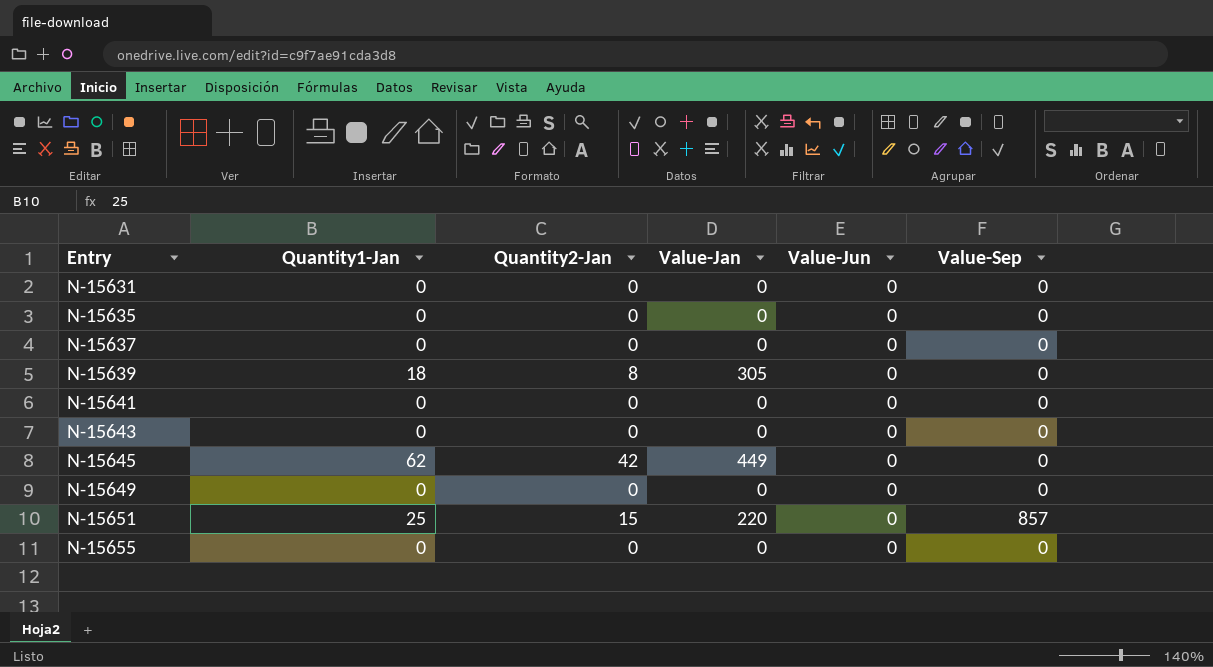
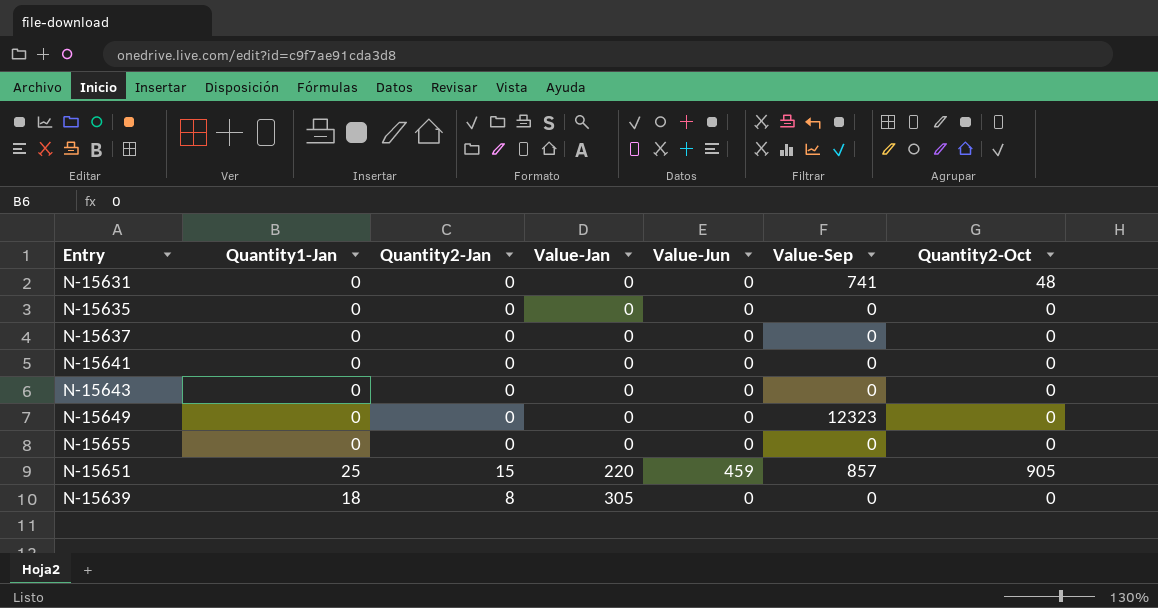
row order: Entry ascending -> Value-Jan ascending
column Quantity2-Oct | position: none -> 7
row N-15645: 62 | 42 | 449 | 0 | 0 -> none
N-15631 | Value-Sep: 0 -> 741
N-15649 | Value-Sep: 0 -> 12323
N-15651 | Value-Jun: 0 -> 459

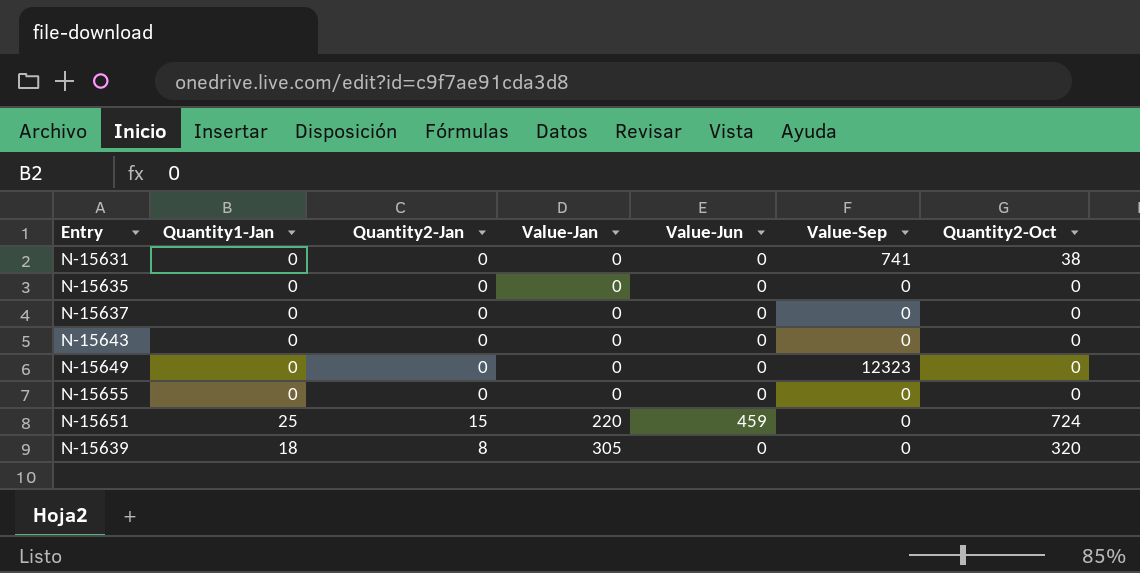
row N-15641: 0 | 0 | 0 | 0 | 0 | 0 -> none
N-15631 | Quantity2-Oct: 48 -> 38
N-15651 | Value-Sep: 857 -> 0
N-15651 | Quantity2-Oct: 905 -> 724
N-15639 | Quantity2-Oct: 0 -> 320

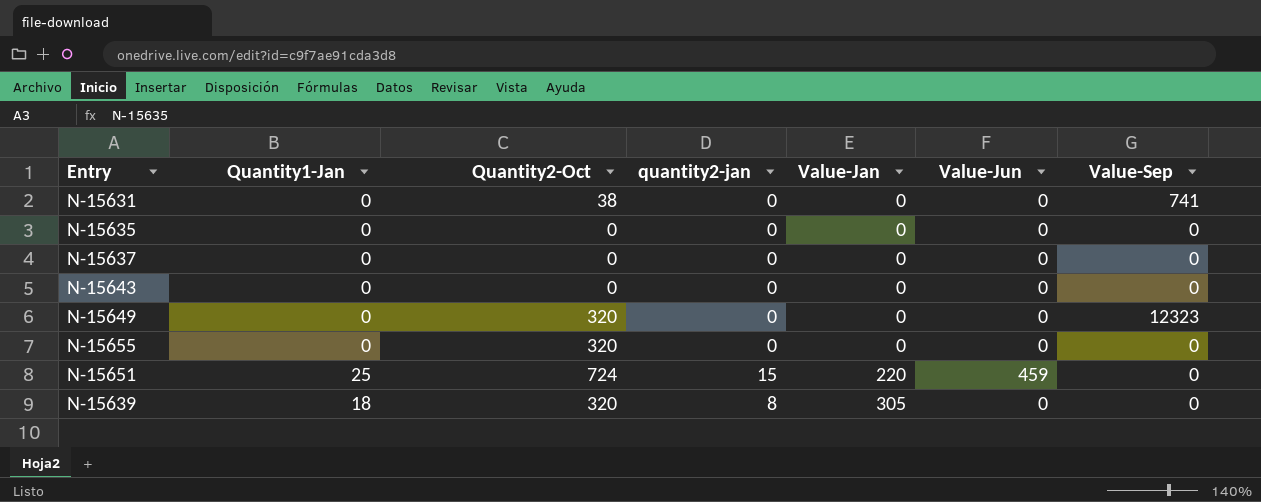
column Quantity2-Oct | position: 7 -> 3
column name: Quantity2-Jan -> quantity2-jan
N-15649 | Quantity2-Oct: 0 -> 320
N-15655 | Quantity2-Oct: 0 -> 320

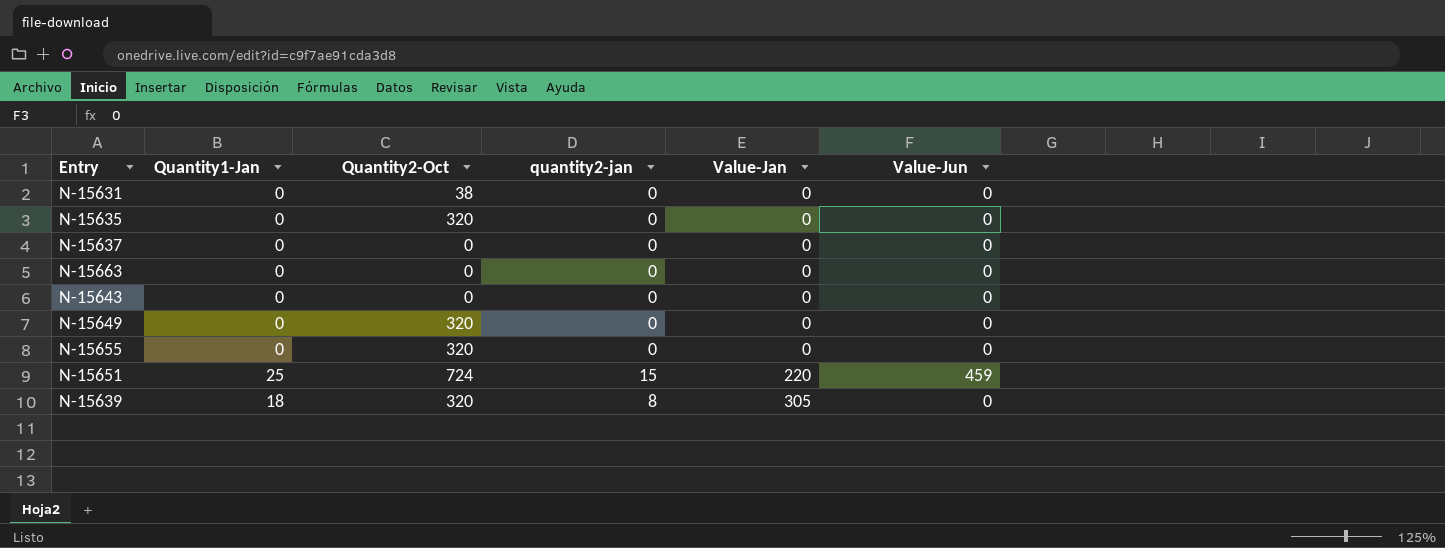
column Value-Sep | position: 7 -> none
N-15635 | Quantity2-Oct: 0 -> 320
row N-15663: none -> 0 | 0 | 0 | 0 | 0

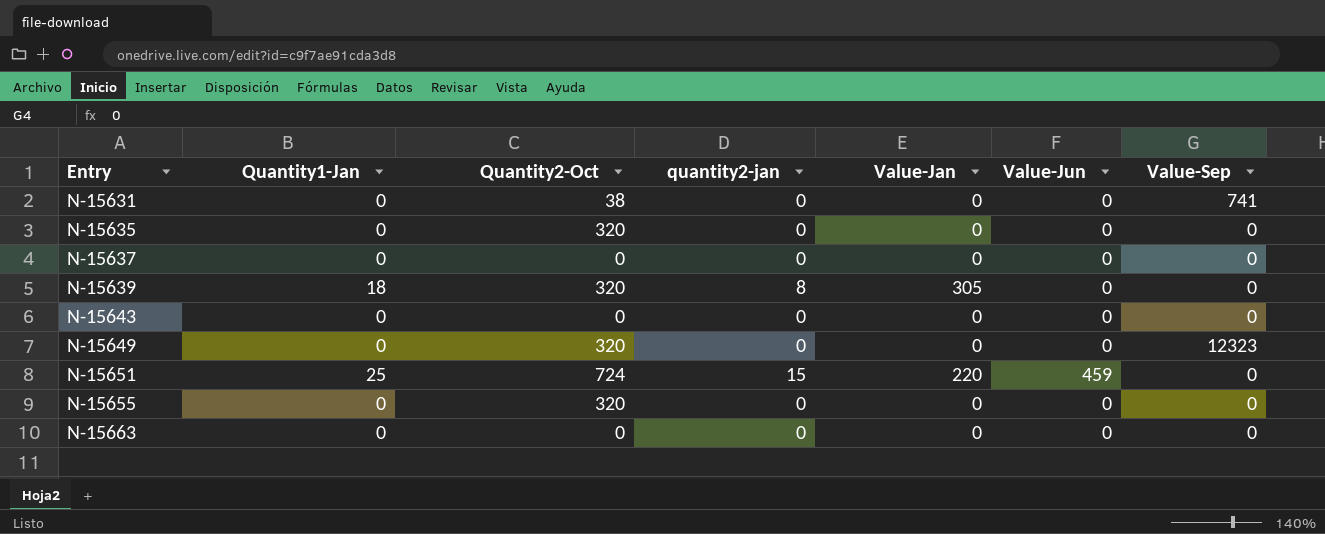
row order: Value-Jan ascending -> Entry ascending
column Value-Sep | position: none -> 7

